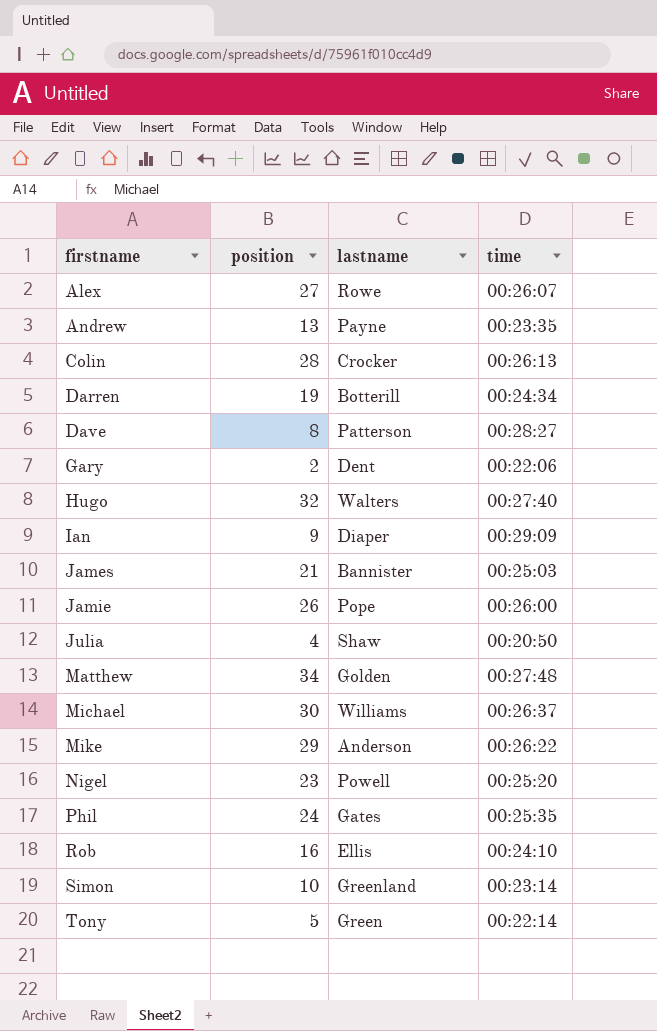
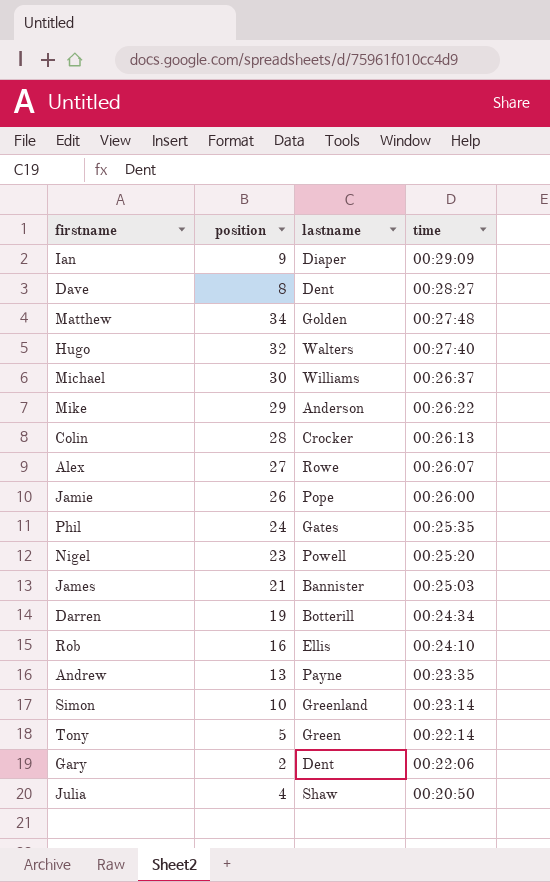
row order: firstname ascending -> time descending
Dave | lastname: Patterson -> Dent

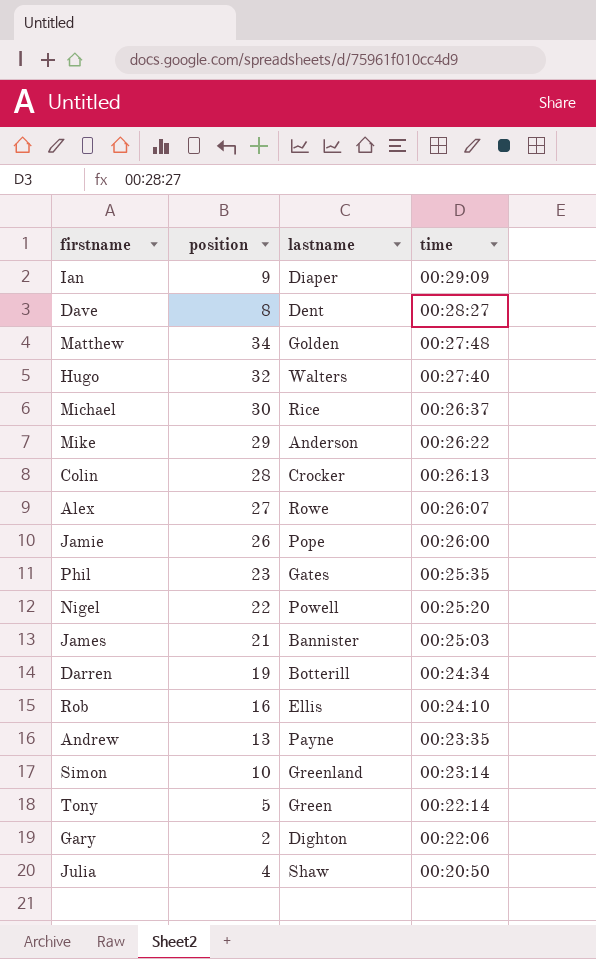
Michael | lastname: Williams -> Rice
Phil | position: 24 -> 23
Nigel | position: 23 -> 22
Gary | lastname: Dent -> Dighton

